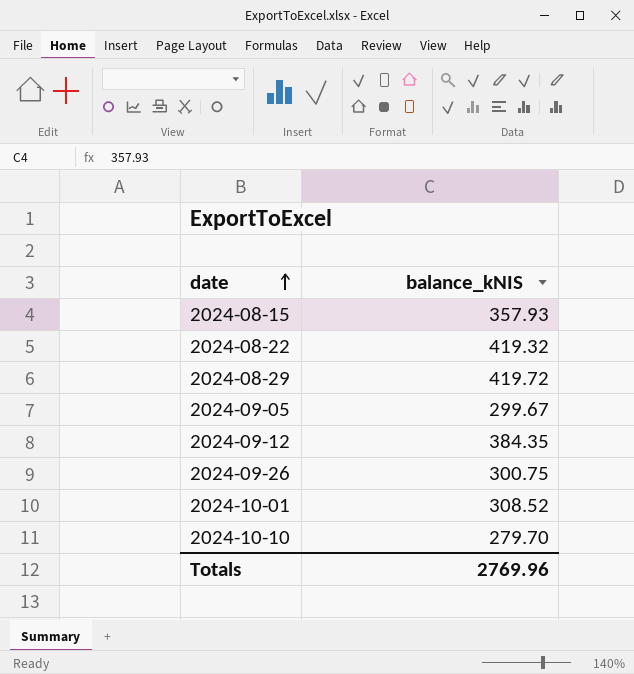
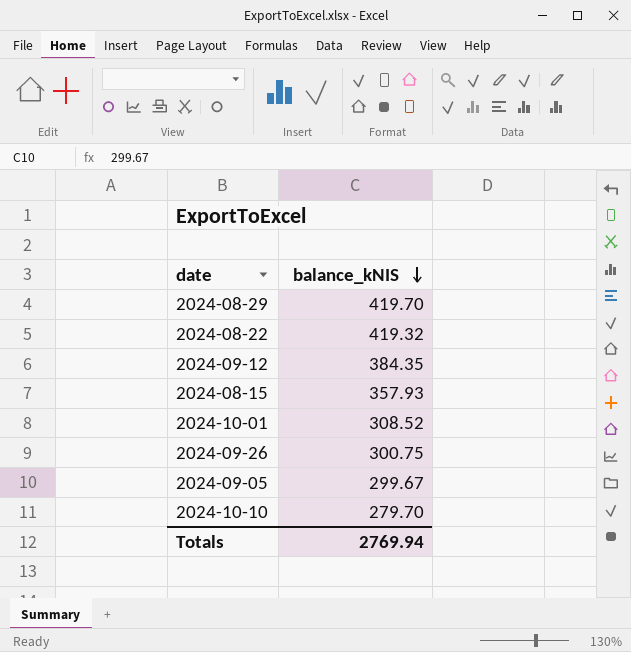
row order: date ascending -> balance_kNIS descending
2024-08-29 | balance_kNIS: 419.72 -> 419.70
Totals | balance_kNIS: 2769.96 -> 2769.94

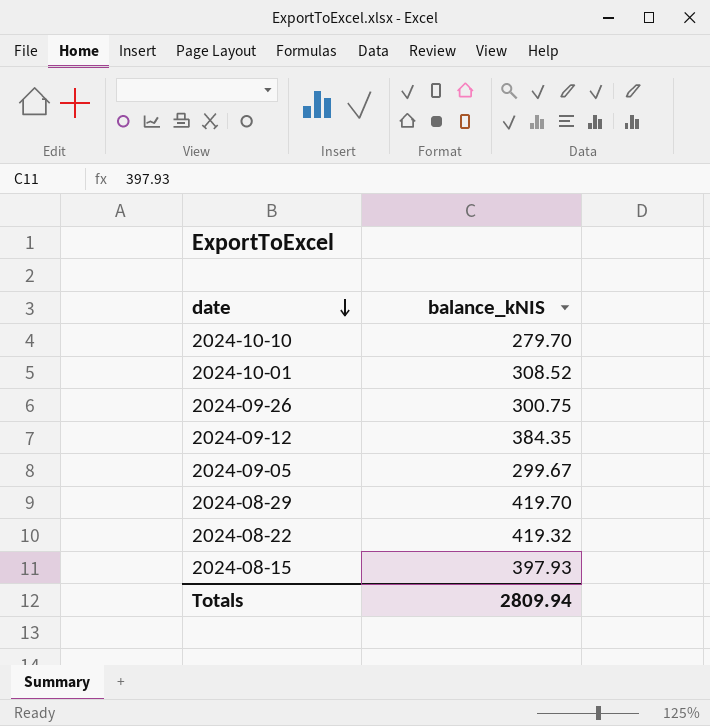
row order: balance_kNIS descending -> date descending
2024-08-15 | balance_kNIS: 357.93 -> 397.93
Totals | balance_kNIS: 2769.94 -> 2809.94

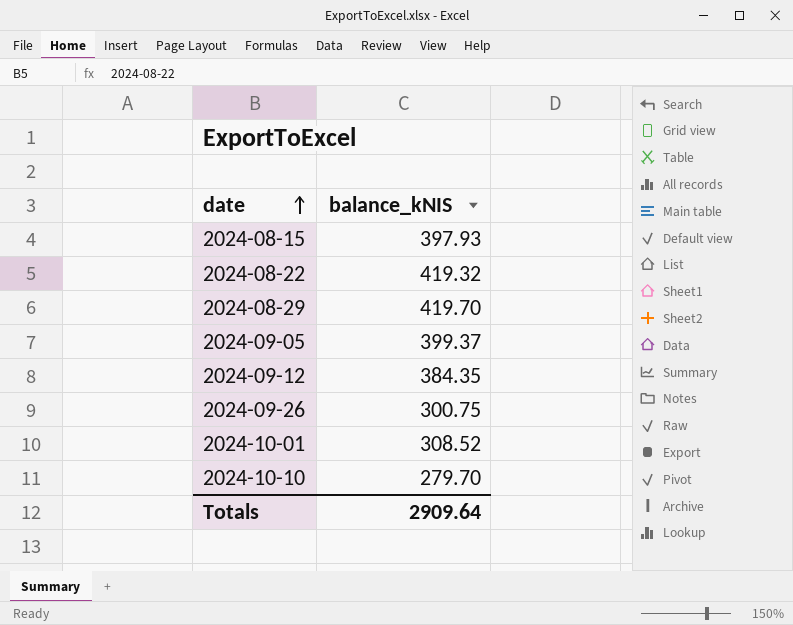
row order: date descending -> date ascending
2024-09-05 | balance_kNIS: 299.67 -> 399.37
Totals | balance_kNIS: 2809.94 -> 2909.64

